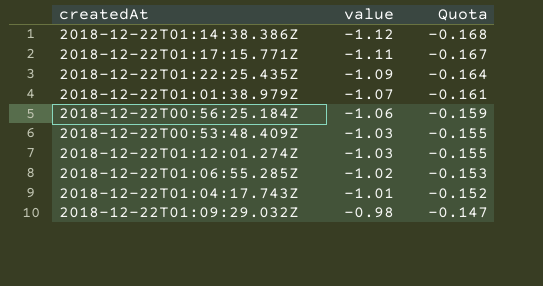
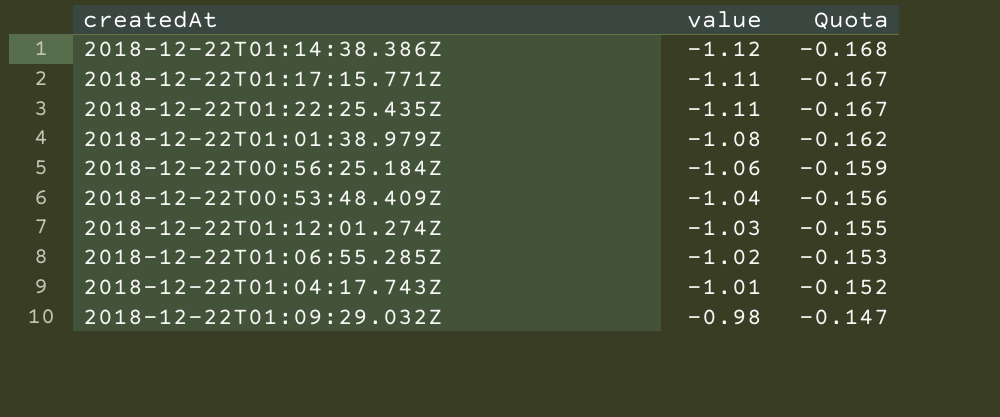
2018-12-22T01:22:25.435Z | value: -1.09 -> -1.11
2018-12-22T01:22:25.435Z | Quota: -0.164 -> -0.167
2018-12-22T01:01:38.979Z | value: -1.07 -> -1.08
2018-12-22T01:01:38.979Z | Quota: -0.161 -> -0.162
2018-12-22T00:53:48.409Z | value: -1.03 -> -1.04
2018-12-22T00:53:48.409Z | Quota: -0.155 -> -0.156

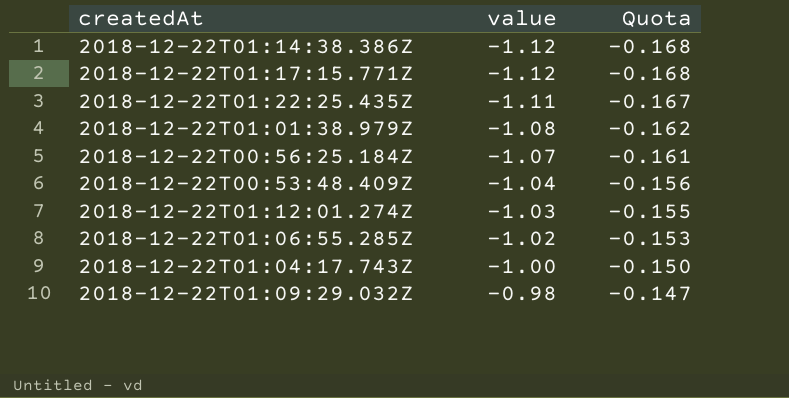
2018-12-22T01:17:15.771Z | value: -1.11 -> -1.12
2018-12-22T01:17:15.771Z | Quota: -0.167 -> -0.168
2018-12-22T00:56:25.184Z | value: -1.06 -> -1.07
2018-12-22T00:56:25.184Z | Quota: -0.159 -> -0.161
2018-12-22T01:04:17.743Z | value: -1.01 -> -1.00
2018-12-22T01:04:17.743Z | Quota: -0.152 -> -0.150

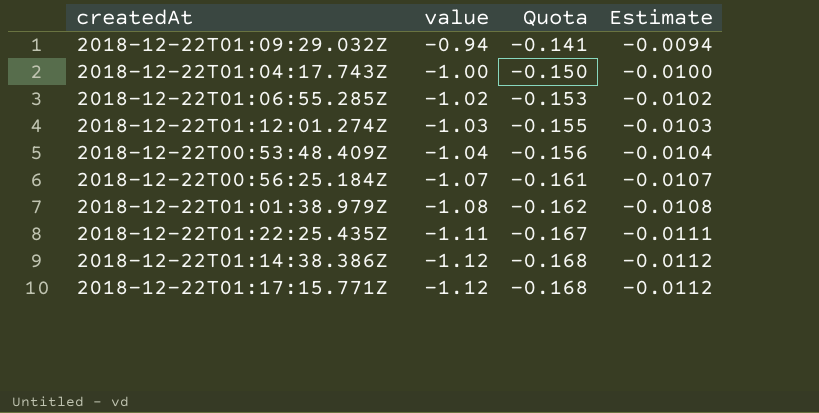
row order: value ascending -> value descending
column Estimate | formula: none -> [value] * 0.01
2018-12-22T01:09:29.032Z | value: -0.98 -> -0.94
2018-12-22T01:09:29.032Z | Quota: -0.147 -> -0.141

